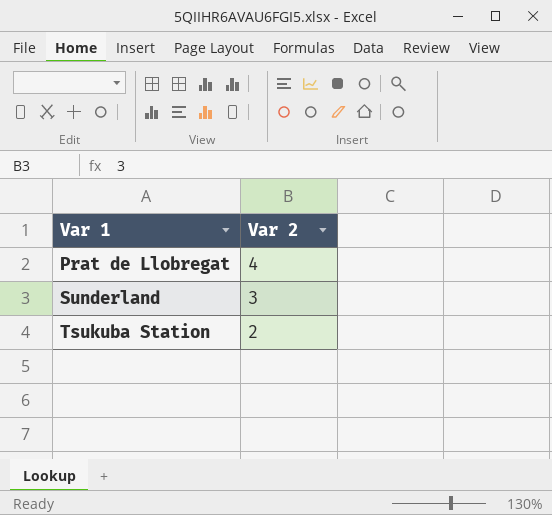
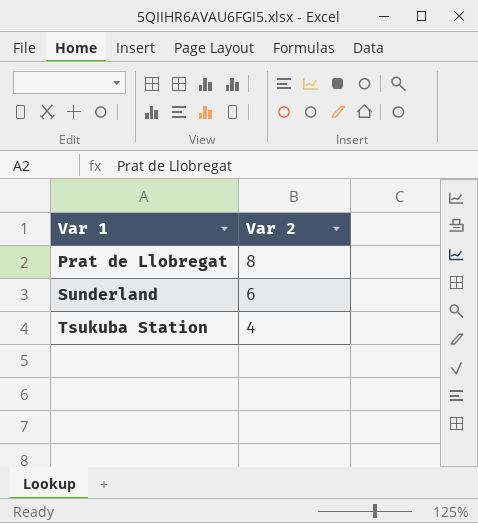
Prat de Llobregat | Var 2: 4 -> 8
Sunderland | Var 2: 3 -> 6
Tsukuba Station | Var 2: 2 -> 4

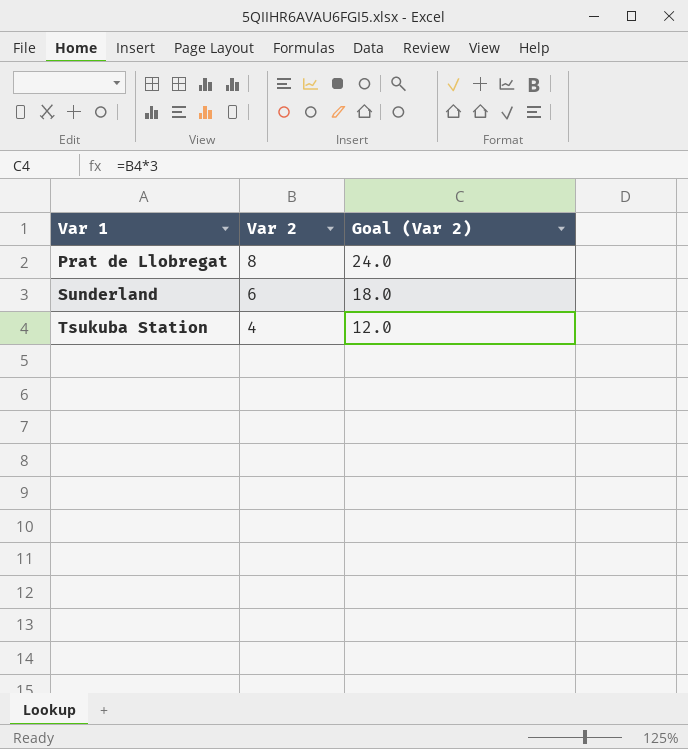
column Goal (Var 2) | formula: none -> [Var 2] * 3

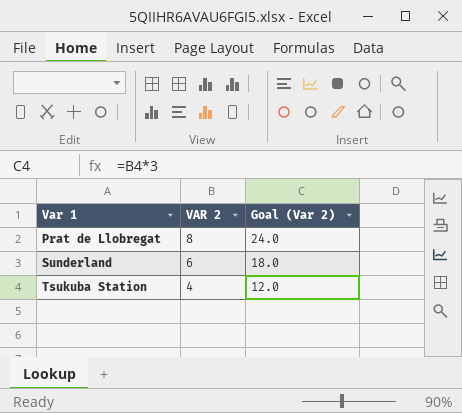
column name: Var 2 -> VAR 2

